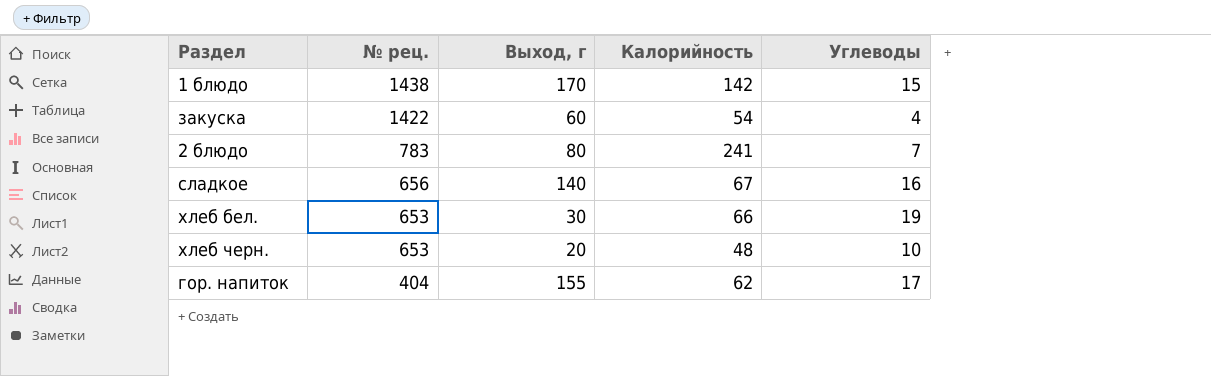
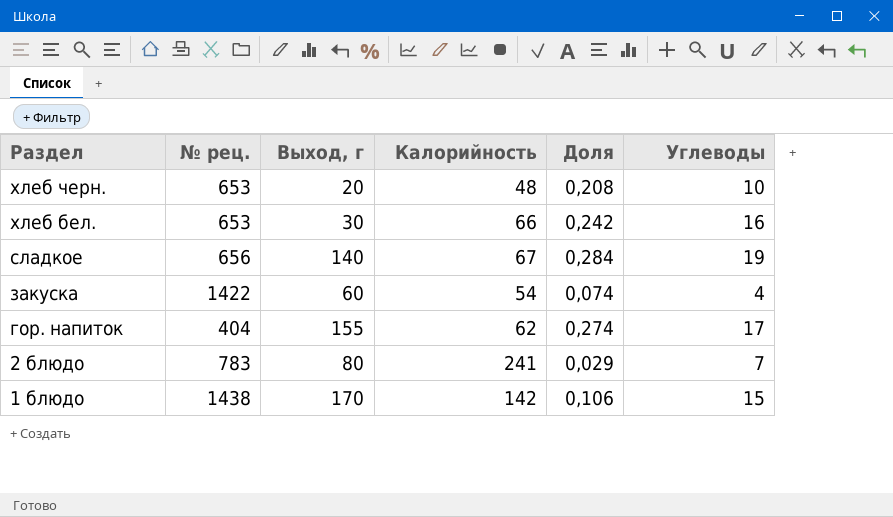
row order: № рец. descending -> Раздел descending
column Доля | formula: none -> [Углеводы] / [Калорийность]
хлеб бел. | Углеводы: 19 -> 16
сладкое | Углеводы: 16 -> 19

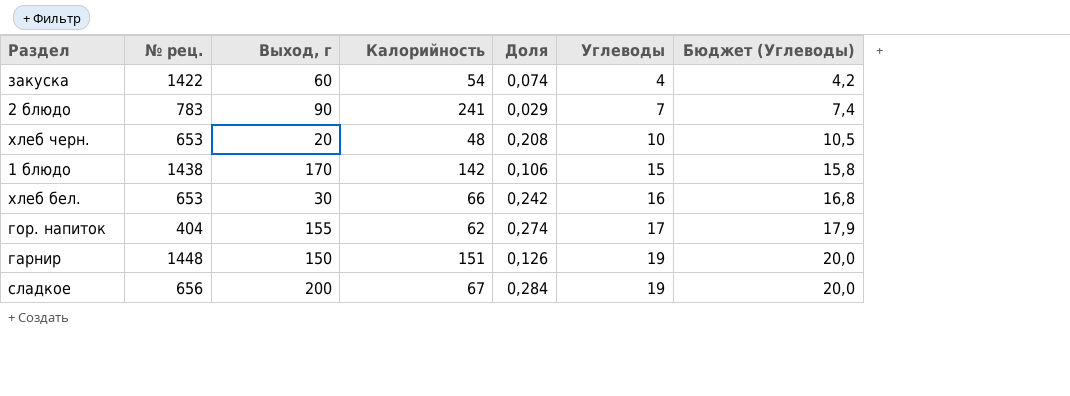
row order: Раздел descending -> Углеводы ascending
column Бюджет (Углеводы) | formula: none -> [Углеводы] * 1,05
2 блюдо | Выход, г: 80 -> 90
row гарнир: none -> 1448 | 150 | 151 | 0,126 | 19 | 20,0
сладкое | Выход, г: 140 -> 200

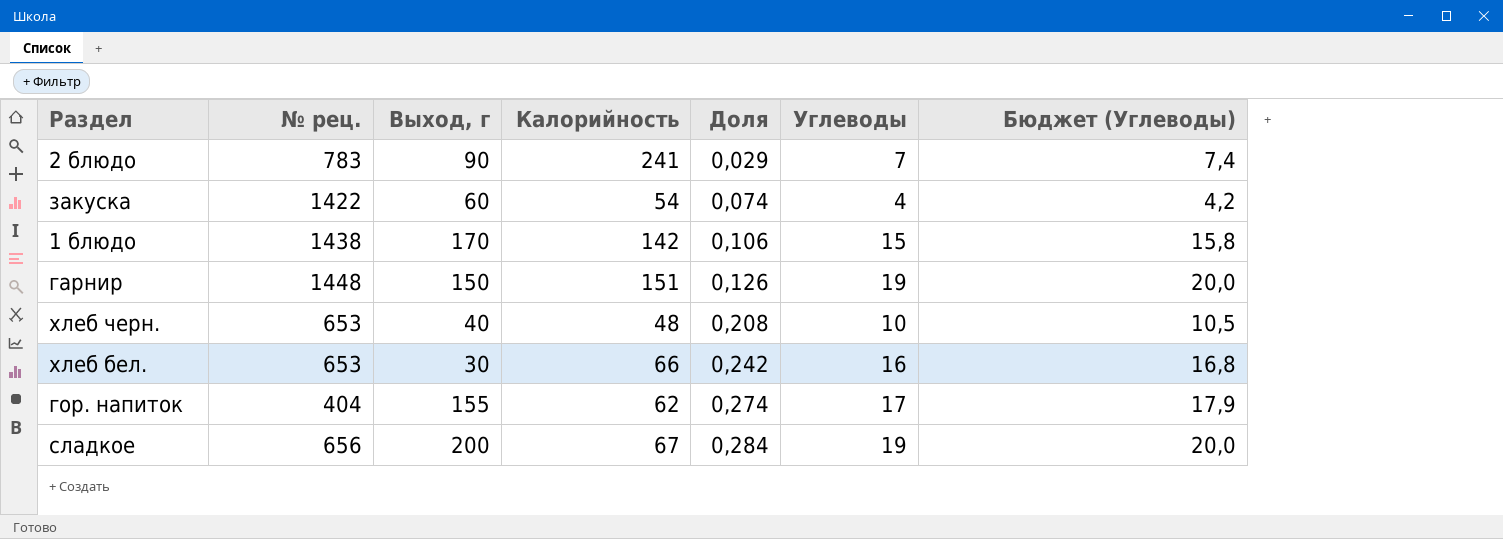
row order: Углеводы ascending -> Доля ascending
хлеб черн. | Выход, г: 20 -> 40

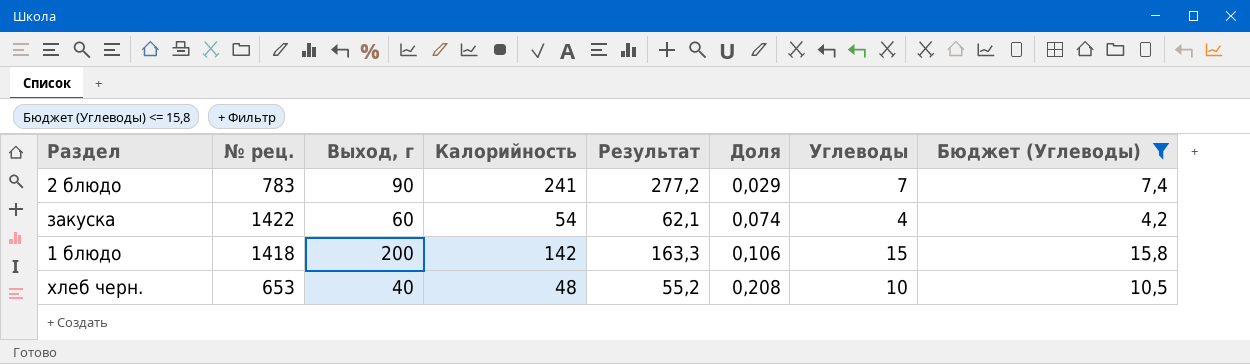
filter: none -> Бюджет (Углеводы) <= 15,8
column Результат | formula: none -> [Калорийность] * 1,15
1 блюдо | № рец.: 1438 -> 1418
1 блюдо | Выход, г: 170 -> 200

